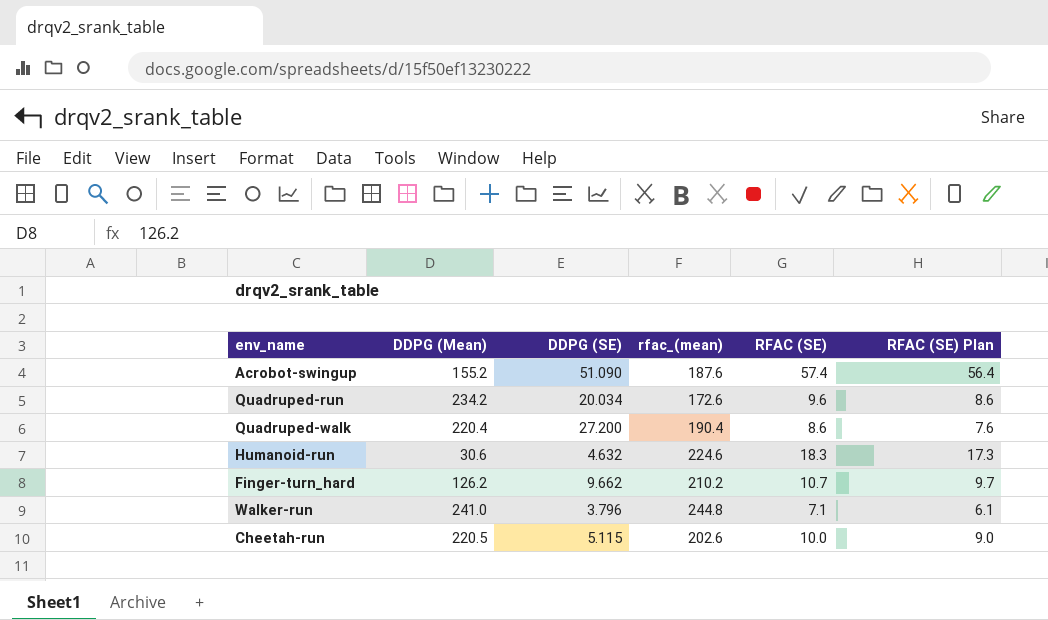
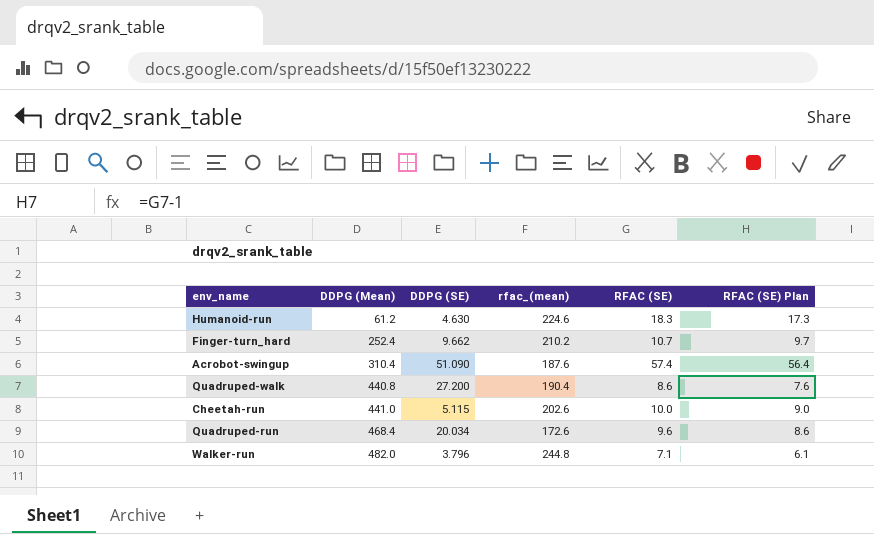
row order: none -> DDPG (Mean) ascending
Humanoid-run | DDPG (Mean): 30.6 -> 61.2
Humanoid-run | DDPG (SE): 4.632 -> 4.630
Finger-turn_hard | DDPG (Mean): 126.2 -> 252.4
Acrobot-swingup | DDPG (Mean): 155.2 -> 310.4
Quadruped-walk | DDPG (Mean): 220.4 -> 440.8
Cheetah-run | DDPG (Mean): 220.5 -> 441.0
Quadruped-run | DDPG (Mean): 234.2 -> 468.4
Walker-run | DDPG (Mean): 241.0 -> 482.0

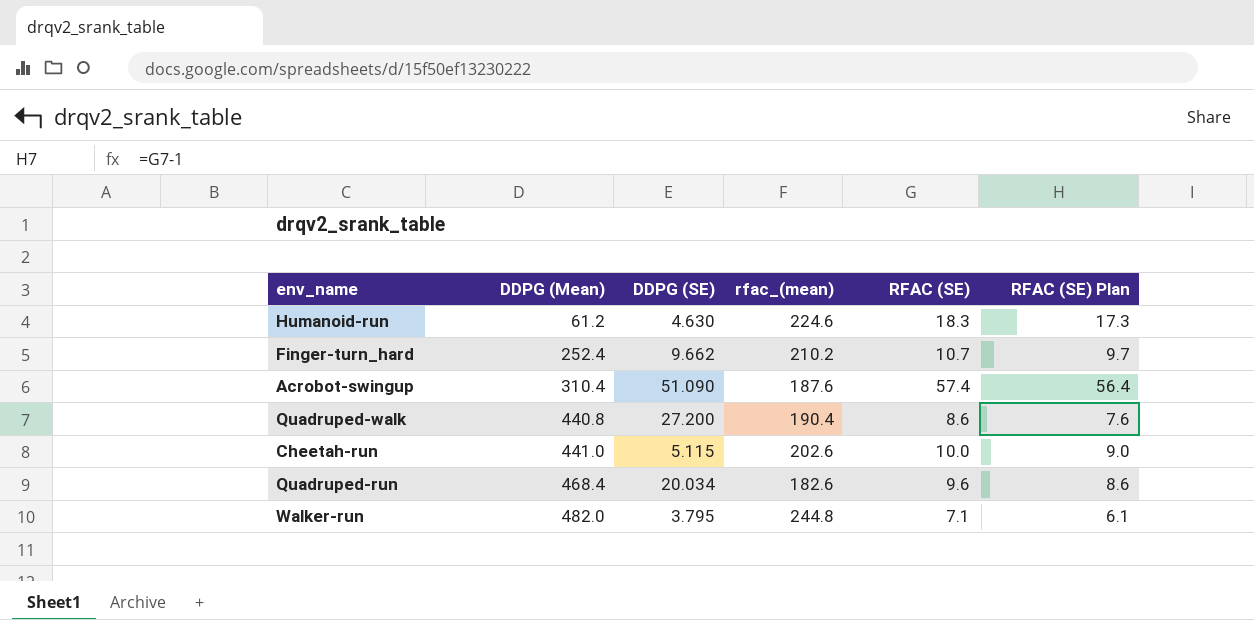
Quadruped-run | rfac_(mean): 172.6 -> 182.6
Walker-run | DDPG (SE): 3.796 -> 3.795

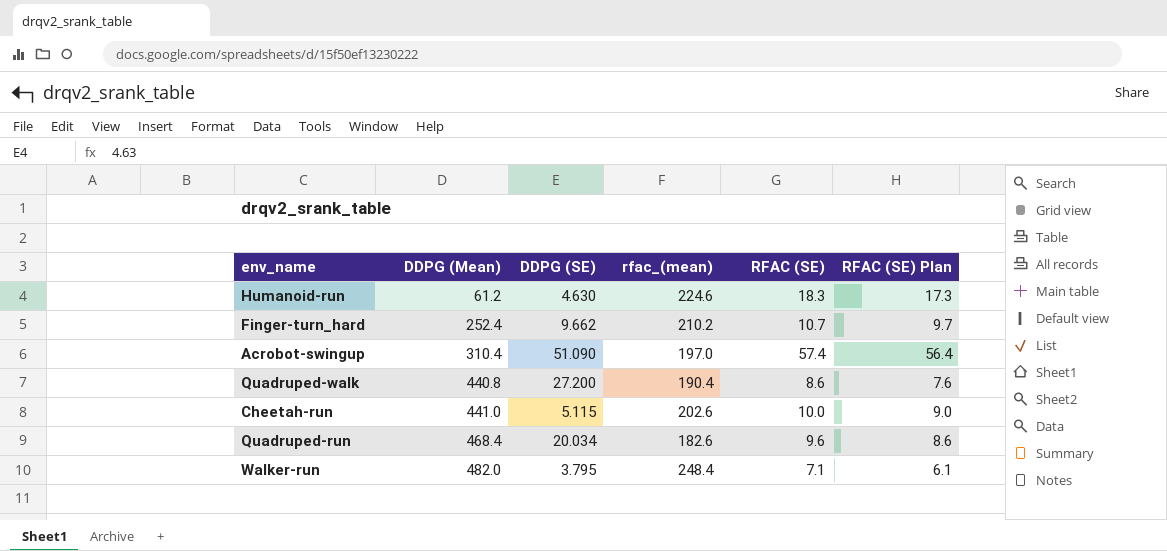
Acrobot-swingup | rfac_(mean): 187.6 -> 197.0
Walker-run | rfac_(mean): 244.8 -> 248.4

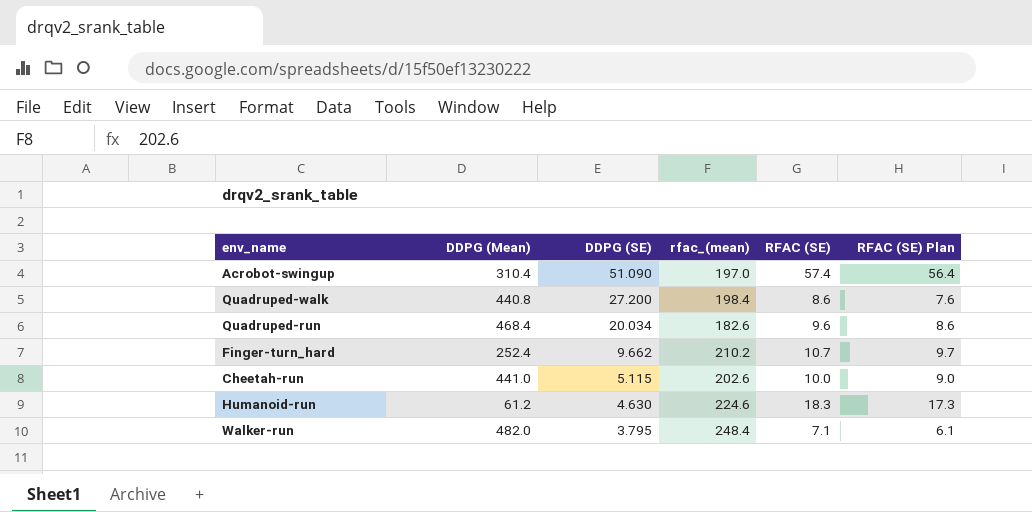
row order: DDPG (Mean) ascending -> DDPG (SE) descending
Quadruped-walk | rfac_(mean): 190.4 -> 198.4

